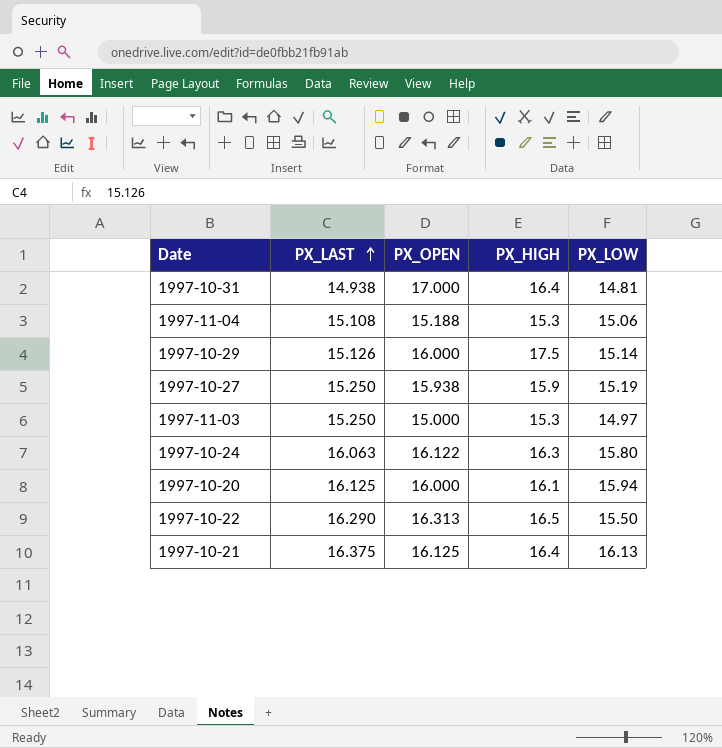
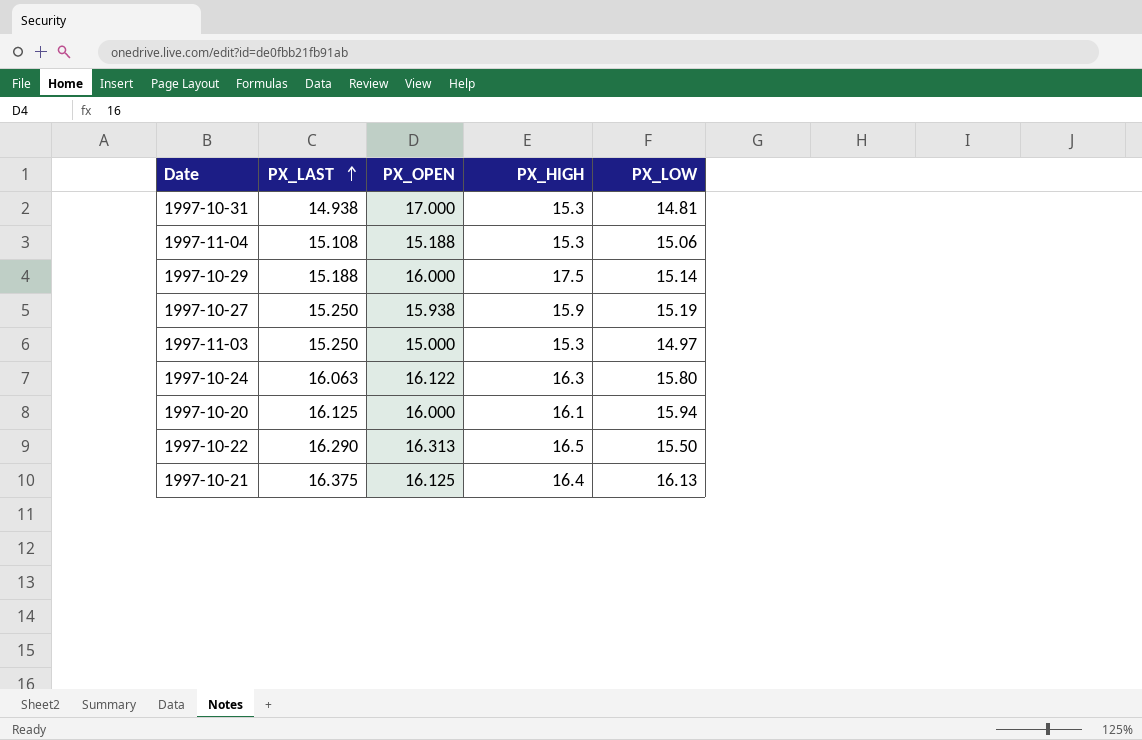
1997-10-31 | PX_HIGH: 16.4 -> 15.3
1997-10-29 | PX_LAST: 15.126 -> 15.188

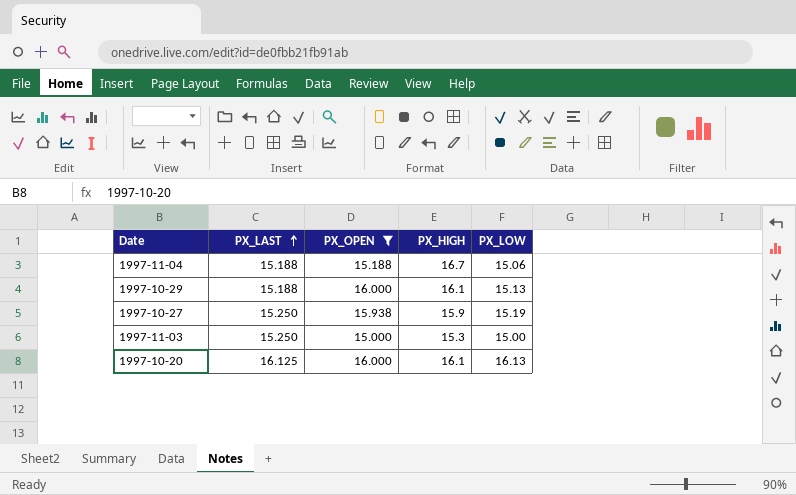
filter: none -> PX_OPEN <= 16.000
1997-11-04 | PX_LAST: 15.108 -> 15.188
1997-11-04 | PX_HIGH: 15.3 -> 16.7
1997-10-29 | PX_HIGH: 17.5 -> 16.1
1997-10-29 | PX_LOW: 15.14 -> 15.13
1997-11-03 | PX_LOW: 14.97 -> 15.00
1997-10-20 | PX_LOW: 15.94 -> 16.13

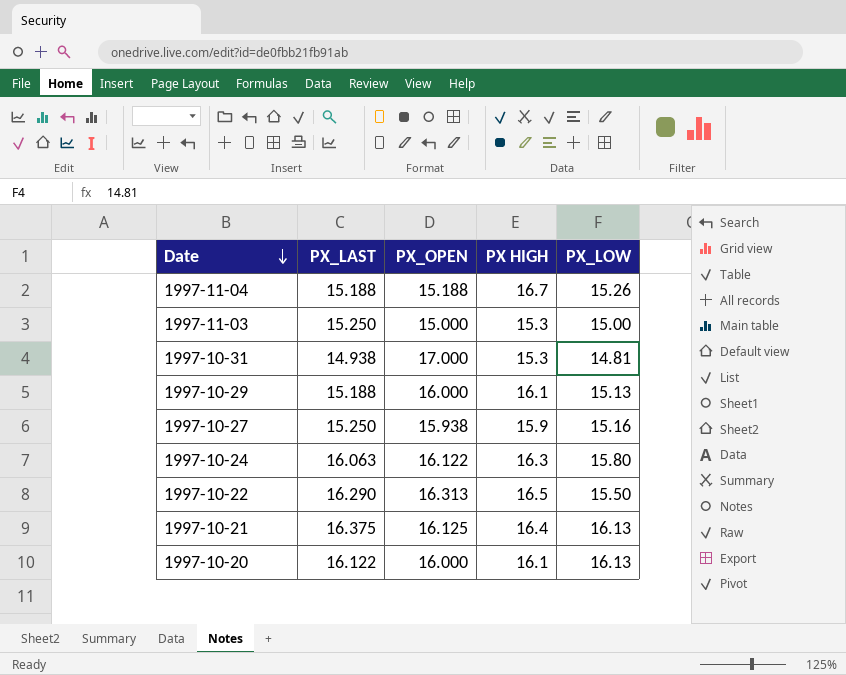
filter: PX_OPEN <= 16.000 -> none
row order: PX_LAST ascending -> Date descending
column name: PX_HIGH -> PX HIGH
1997-11-04 | PX_LOW: 15.06 -> 15.26
1997-10-27 | PX_LOW: 15.19 -> 15.16
1997-10-20 | PX_LAST: 16.125 -> 16.122

